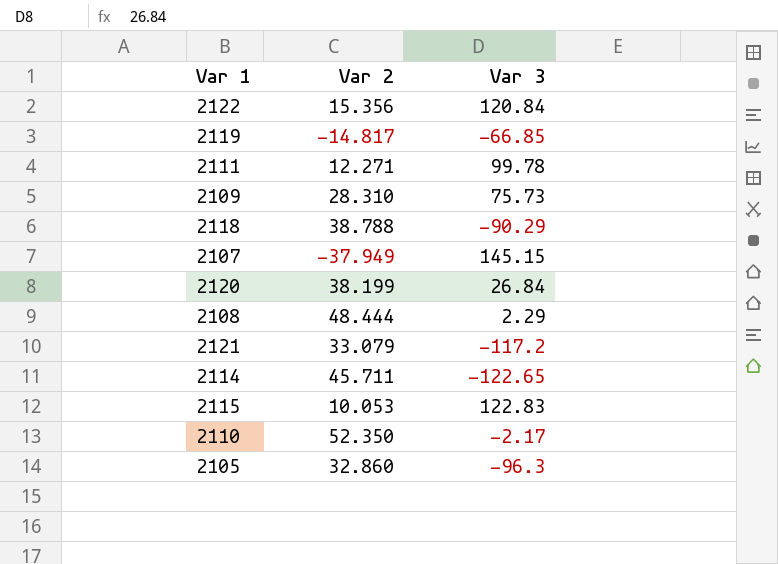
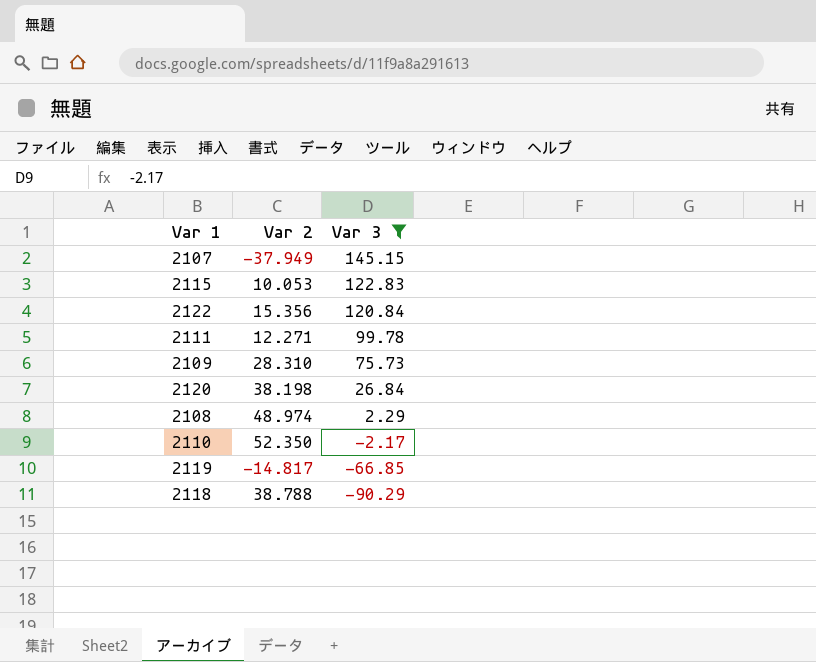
filter: none -> Var 3 >= -90.29
row order: none -> Var 3 descending
2120 | Var 2: 38.199 -> 38.198
2108 | Var 2: 48.444 -> 48.974

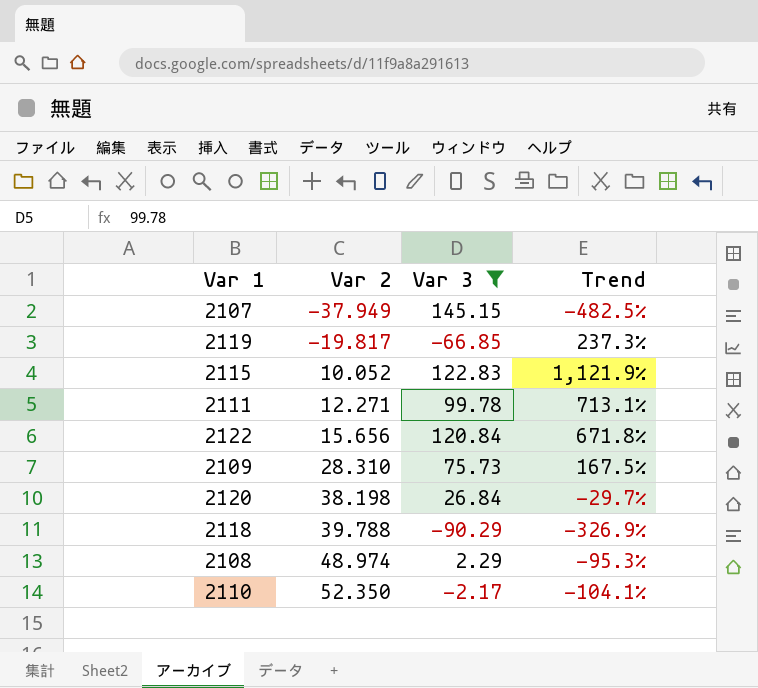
row order: Var 3 descending -> Var 2 ascending
column Trend | formula: none -> ([Var 3] - [Var 2]) / [Var 2]
2119 | Var 2: -14.817 -> -19.817
2115 | Var 2: 10.053 -> 10.052
2122 | Var 2: 15.356 -> 15.656
2118 | Var 2: 38.788 -> 39.788

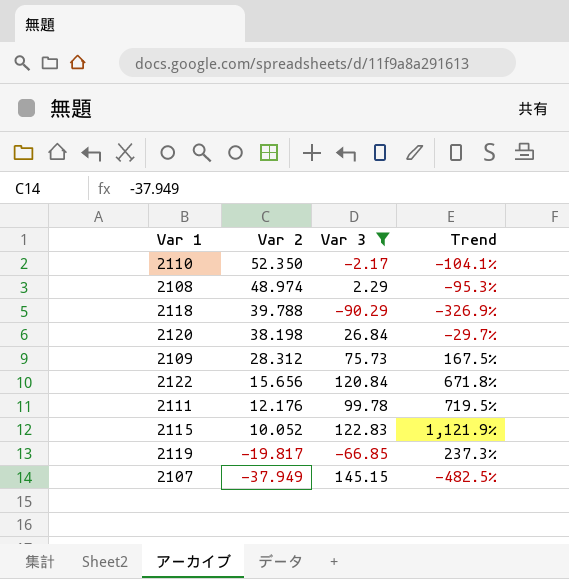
row order: Var 2 ascending -> Var 2 descending
2109 | Var 2: 28.310 -> 28.312
2111 | Var 2: 12.271 -> 12.176
2111 | Trend: 713.1% -> 719.5%

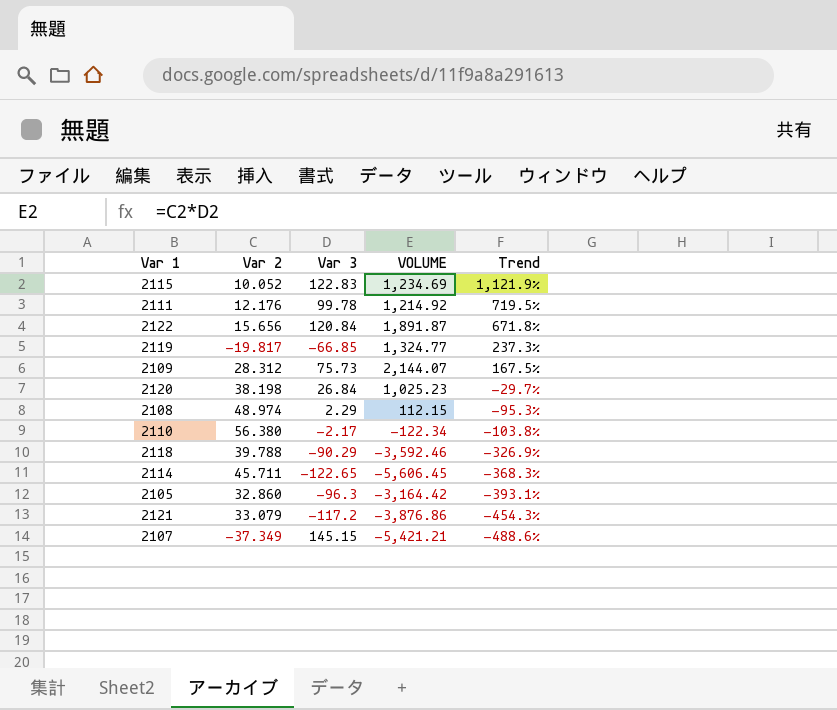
filter: Var 3 >= -90.29 -> none
row order: Var 2 descending -> Trend descending
column VOLUME | formula: none -> [Var 2] * [Var 3]
2110 | Var 2: 52.350 -> 56.380
2110 | Trend: -104.1% -> -103.8%
2107 | Var 2: -37.949 -> -37.349
2107 | Trend: -482.5% -> -488.6%

